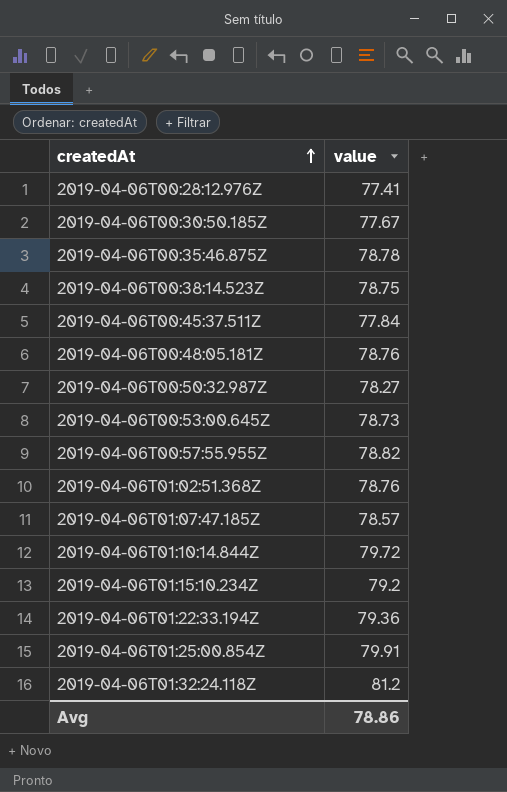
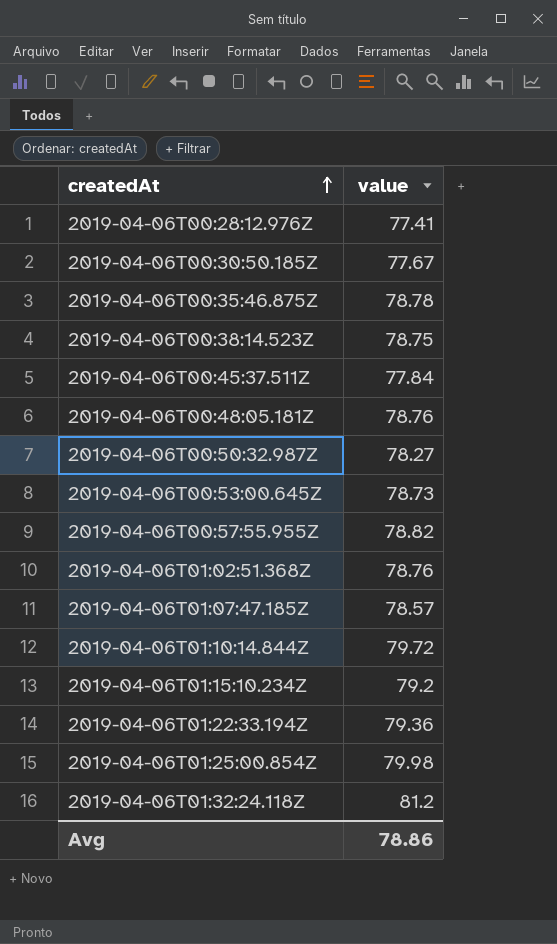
2019-04-06T01:25:00.854Z | value: 79.91 -> 79.98

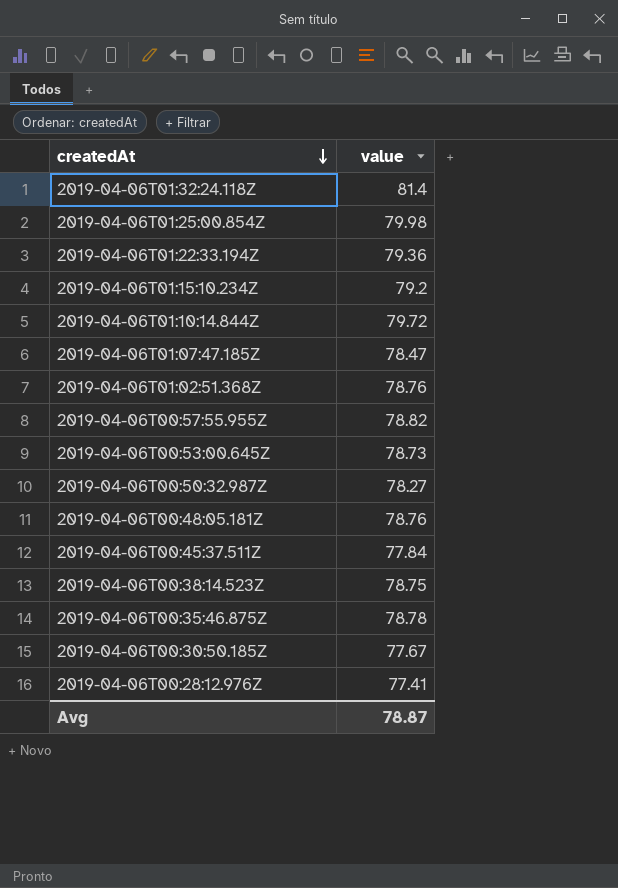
row order: createdAt ascending -> createdAt descending
2019-04-06T01:32:24.118Z | value: 81.2 -> 81.4
2019-04-06T01:07:47.185Z | value: 78.57 -> 78.47
Avg | value: 78.86 -> 78.87

